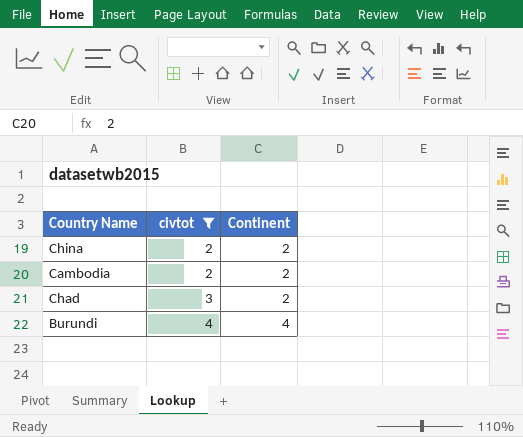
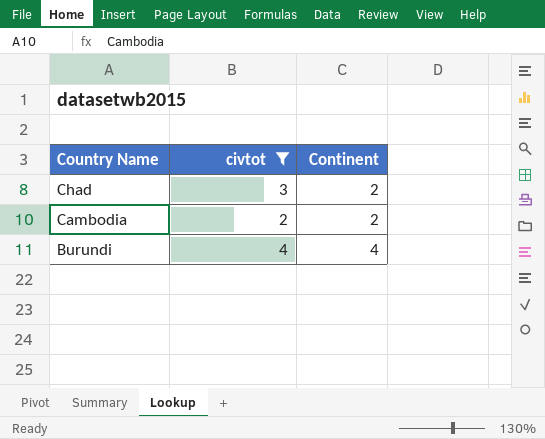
row order: civtot ascending -> Country Name descending
row China: 2 | 2 -> none

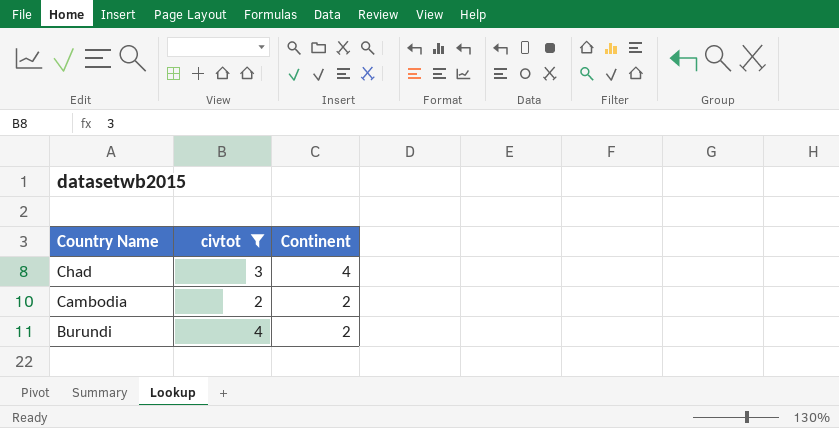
Chad | Continent: 2 -> 4
Burundi | Continent: 4 -> 2

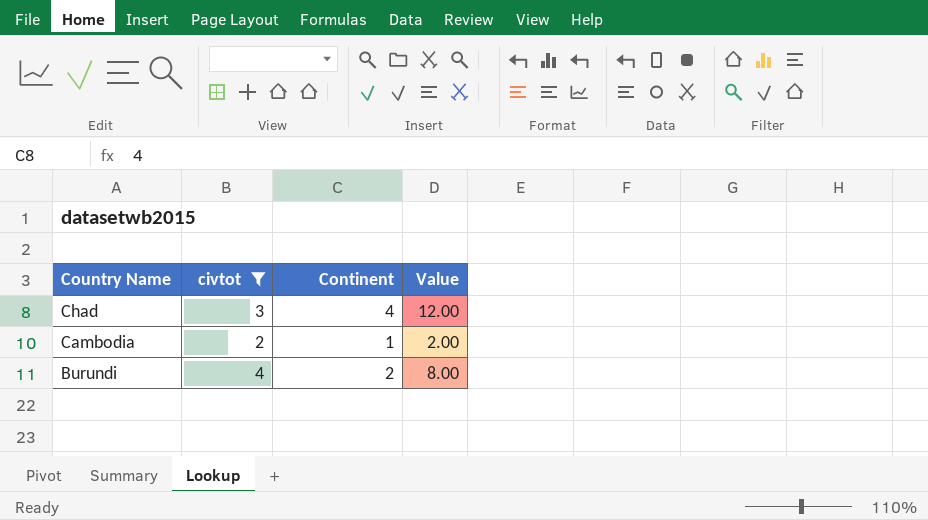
column Value | formula: none -> [civtot] * [Continent]
Cambodia | Continent: 2 -> 1

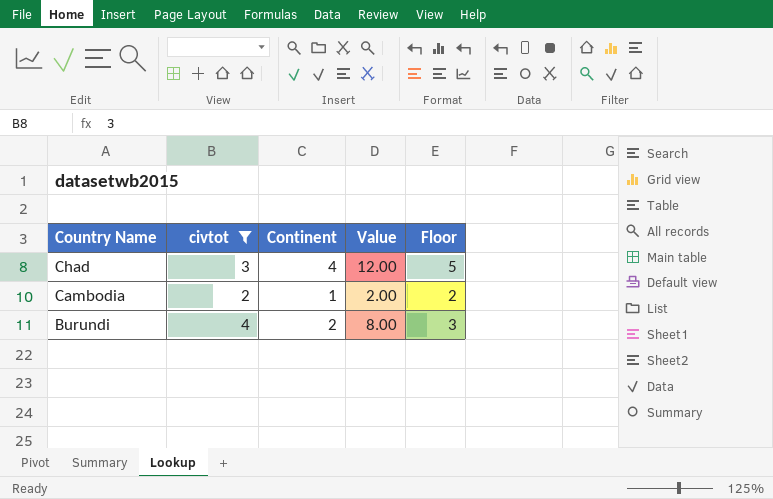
column Floor | formula: none -> [Continent] + 1

